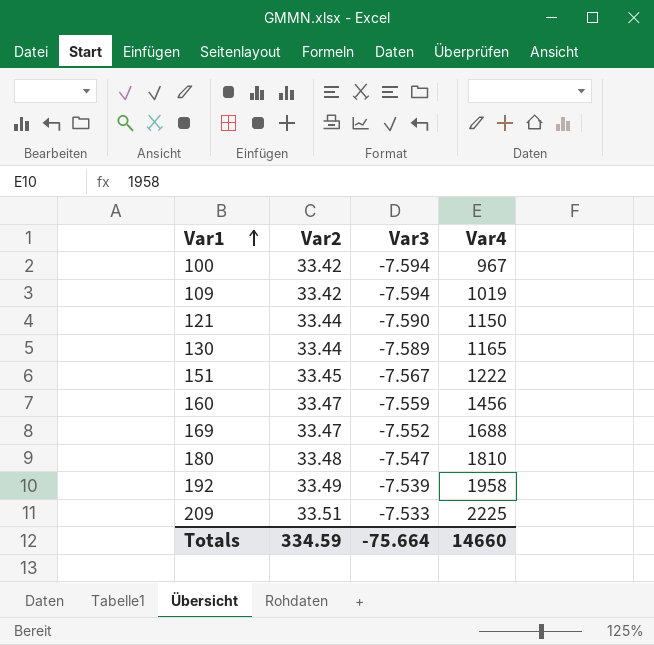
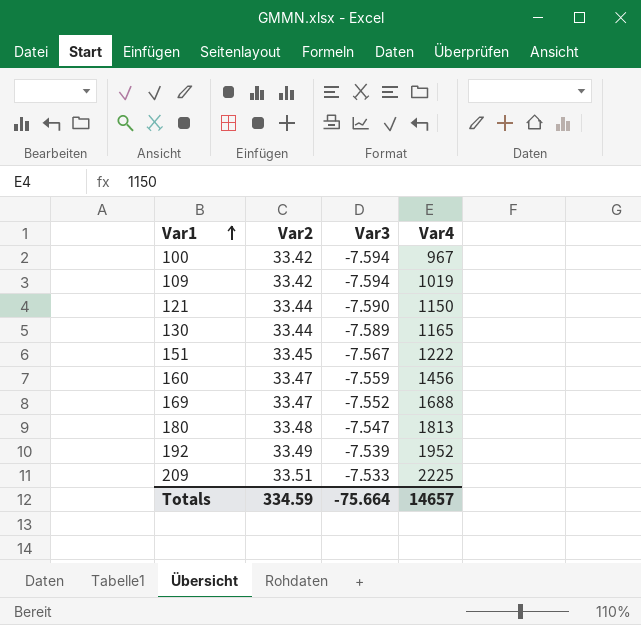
180 | Var4: 1810 -> 1813
192 | Var4: 1958 -> 1952
Totals | Var4: 14660 -> 14657

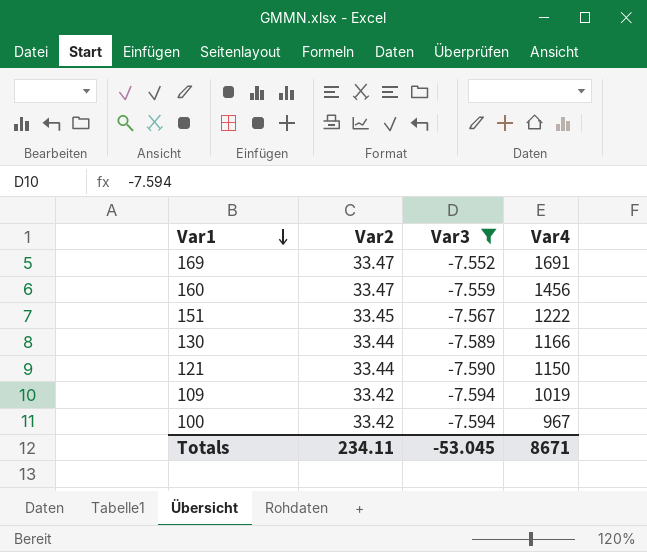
filter: none -> Var3 <= -7.552
row order: Var1 ascending -> Var1 descending
169 | Var4: 1688 -> 1691
130 | Var4: 1165 -> 1166
Totals | Var2: 334.59 -> 234.11
Totals | Var3: -75.664 -> -53.045
Totals | Var4: 14657 -> 8671

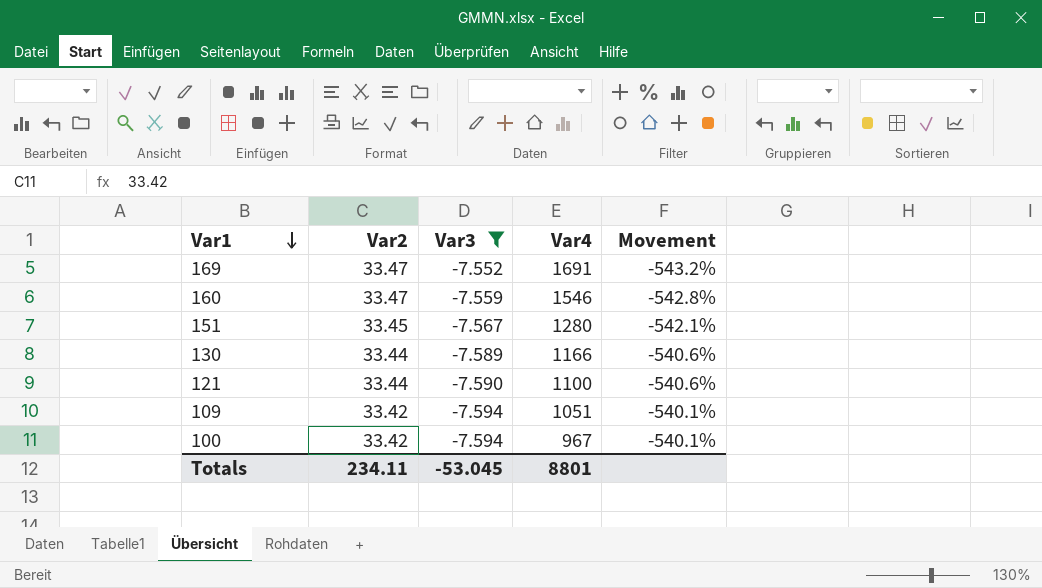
column Movement | formula: none -> ([Var2] - [Var3]) / [Var3]
160 | Var4: 1456 -> 1546
151 | Var4: 1222 -> 1280
121 | Var4: 1150 -> 1100
109 | Var4: 1019 -> 1051
Totals | Var4: 8671 -> 8801

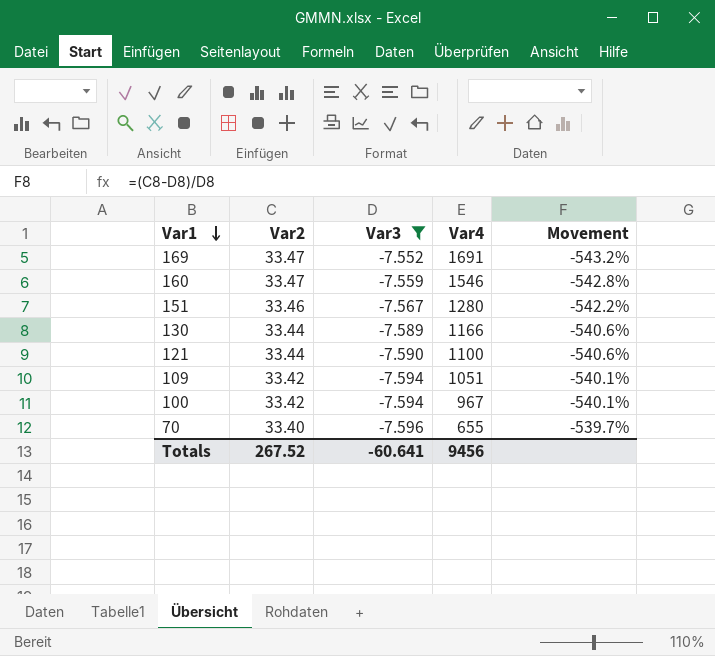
151 | Var2: 33.45 -> 33.46
151 | Movement: -542.1% -> -542.2%
row 70: none -> 33.40 | -7.596 | 655 | -539.7%
Totals | Var2: 234.11 -> 267.52
Totals | Var3: -53.045 -> -60.641
Totals | Var4: 8801 -> 9456

